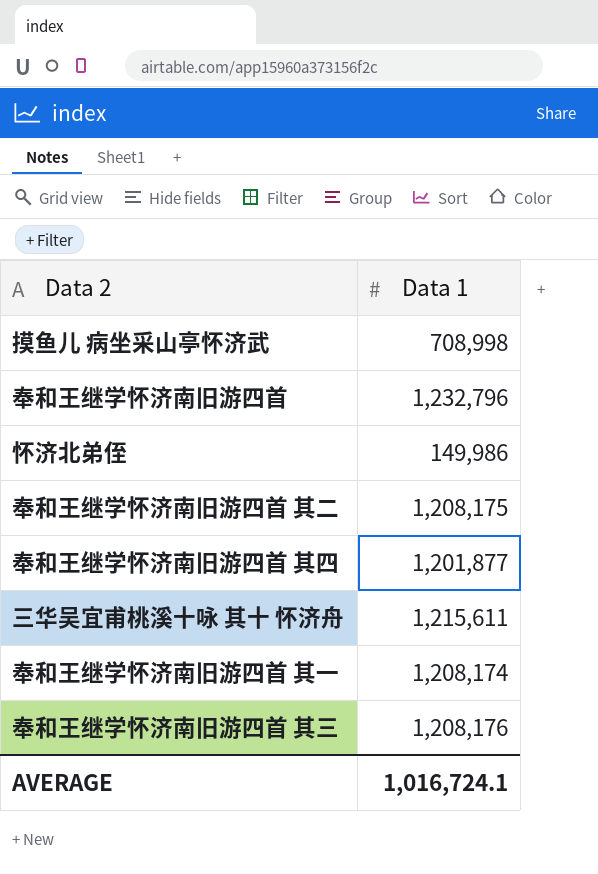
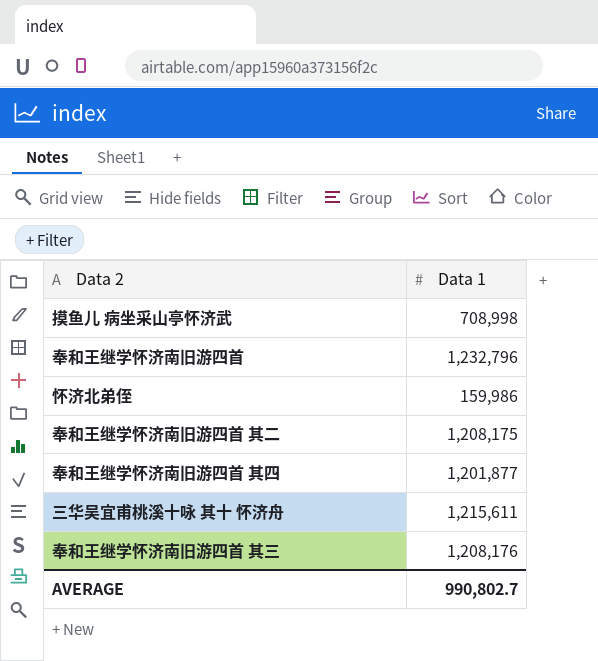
row 奉和王继学怀济南旧游四首 其一: 1,208,174 -> none
怀济北弟侄 | Data 1: 149,986 -> 159,986
AVERAGE | Data 1: 1,016,724.1 -> 990,802.7

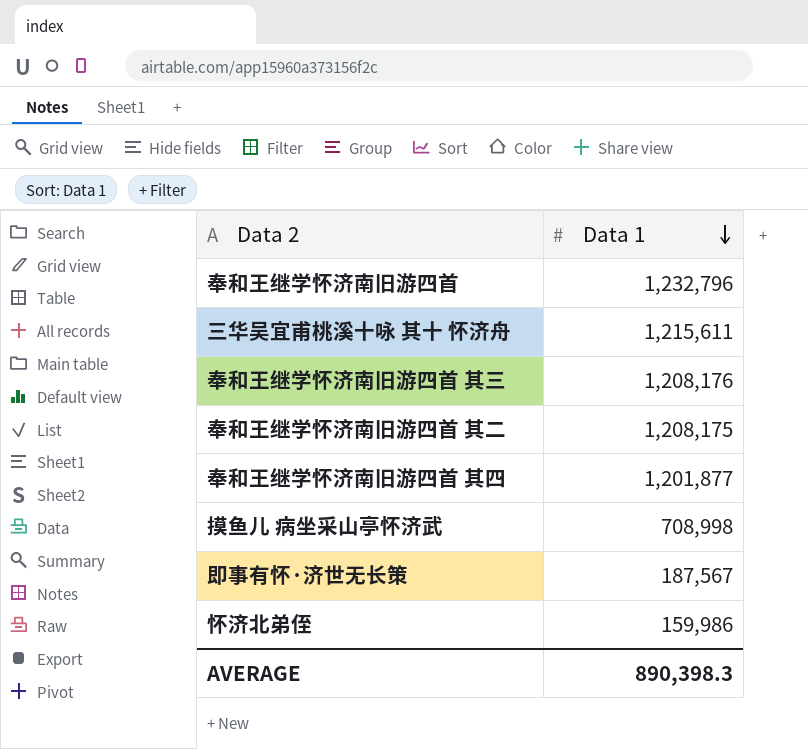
row order: none -> Data 1 descending
row 即事有怀·济世无长策: none -> 187,567
AVERAGE | Data 1: 990,802.7 -> 890,398.3

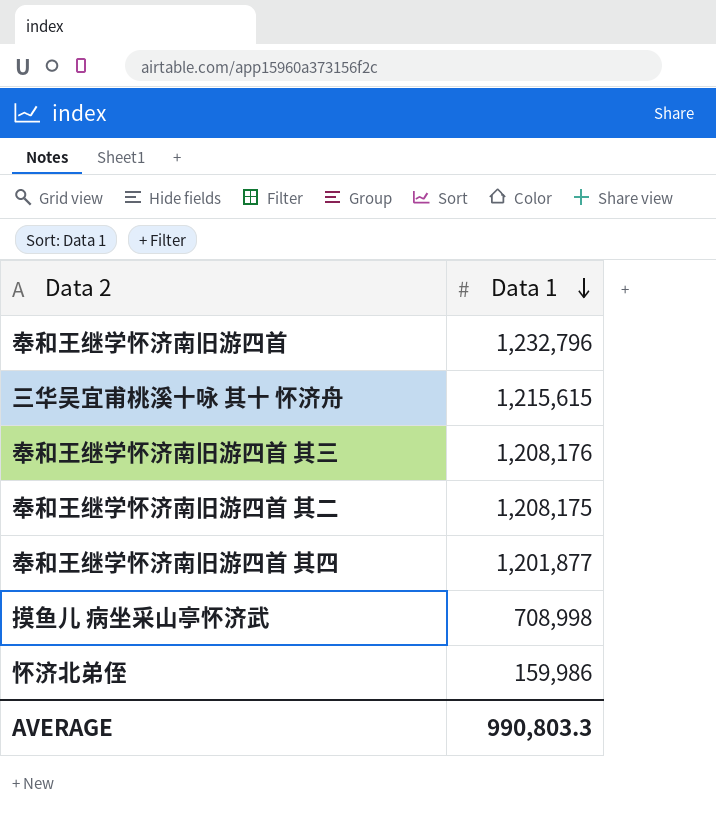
row 即事有怀·济世无长策: 187,567 -> none
三华吴宜甫桃溪十咏 其十 怀济舟 | Data 1: 1,215,611 -> 1,215,615
AVERAGE | Data 1: 890,398.3 -> 990,803.3

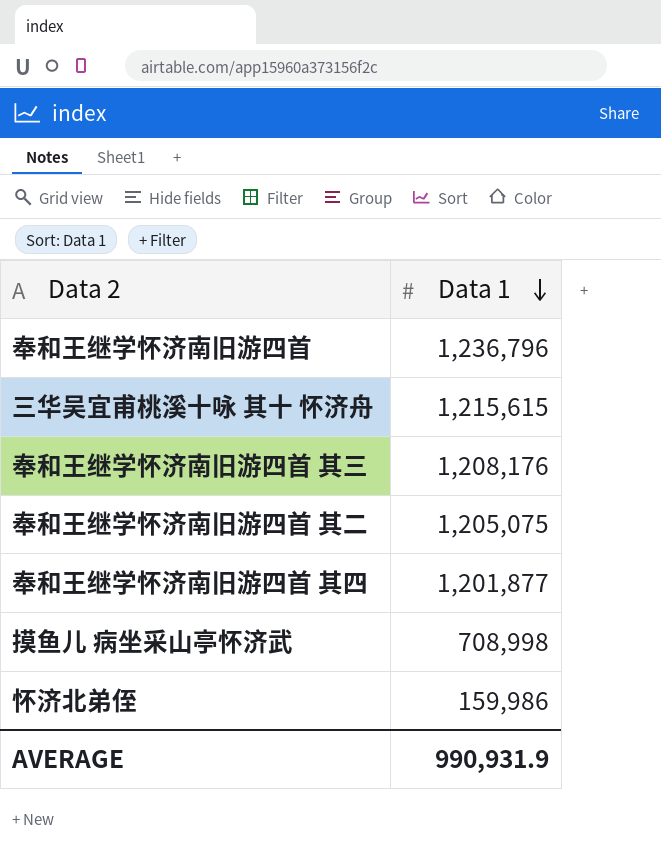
奉和王继学怀济南旧游四首 | Data 1: 1,232,796 -> 1,236,796
奉和王继学怀济南旧游四首 其二 | Data 1: 1,208,175 -> 1,205,075
AVERAGE | Data 1: 990,803.3 -> 990,931.9

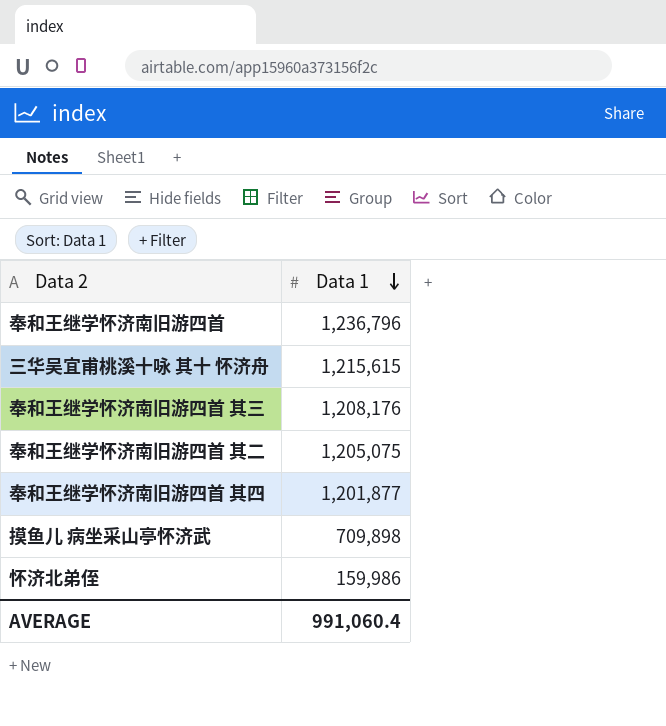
摸鱼儿 病坐采山亭怀济武 | Data 1: 708,998 -> 709,898
AVERAGE | Data 1: 990,931.9 -> 991,060.4

